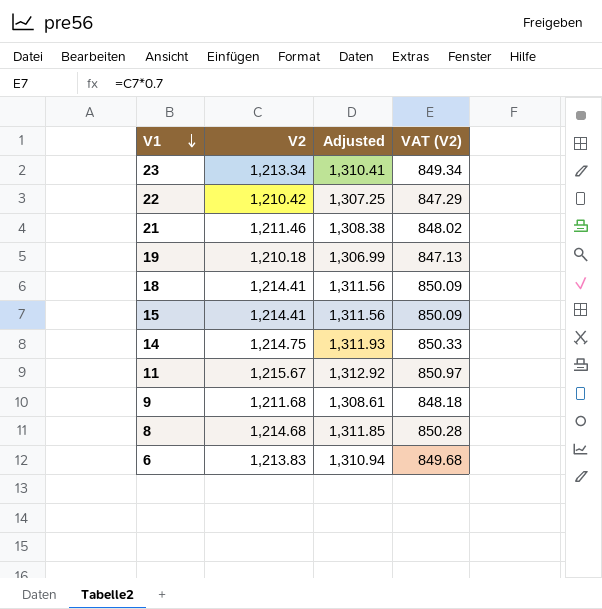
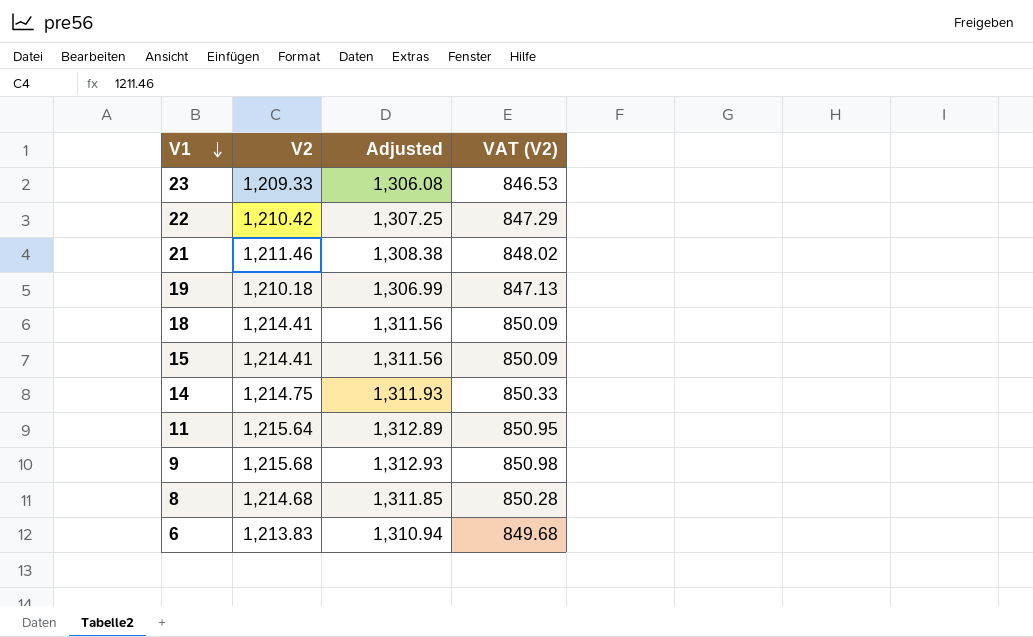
23 | V2: 1,213.34 -> 1,209.33
23 | Adjusted: 1,310.41 -> 1,306.08
23 | VAT (V2): 849.34 -> 846.53
11 | V2: 1,215.67 -> 1,215.64
11 | Adjusted: 1,312.92 -> 1,312.89
11 | VAT (V2): 850.97 -> 850.95
9 | V2: 1,211.68 -> 1,215.68
9 | Adjusted: 1,308.61 -> 1,312.93
9 | VAT (V2): 848.18 -> 850.98

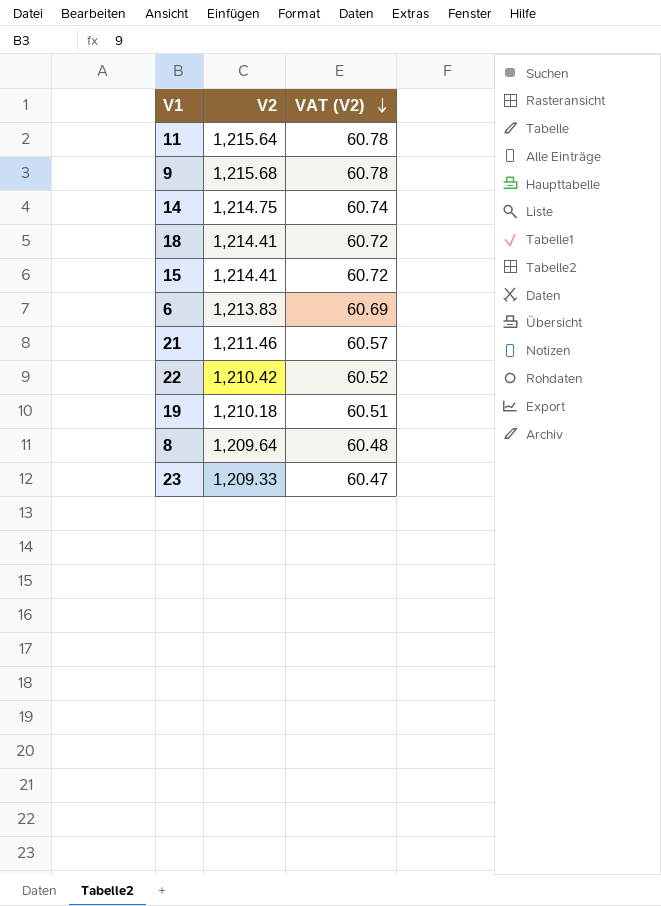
row order: V1 descending -> VAT (V2) descending
column Adjusted | formula: [V2] * 1.08 -> none
column VAT (V2) | formula: [V2] * 0.7 -> [V2] * 0.05
8 | V2: 1,214.68 -> 1,209.64

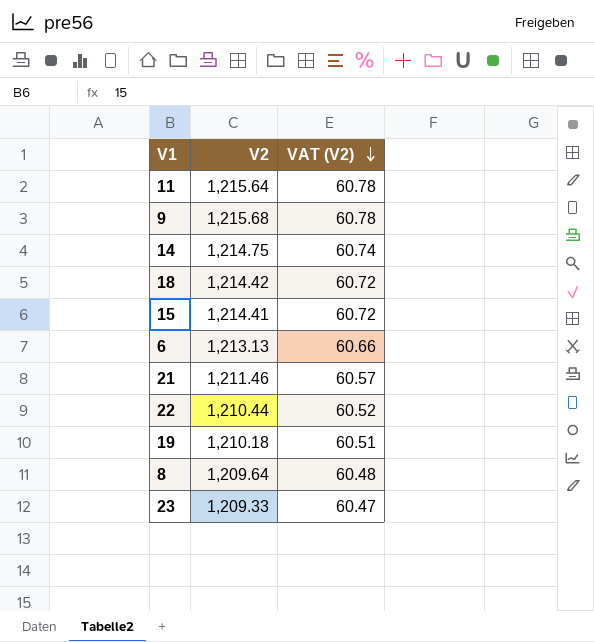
18 | V2: 1,214.41 -> 1,214.42
6 | V2: 1,213.83 -> 1,213.13
6 | VAT (V2): 60.69 -> 60.66
22 | V2: 1,210.42 -> 1,210.44

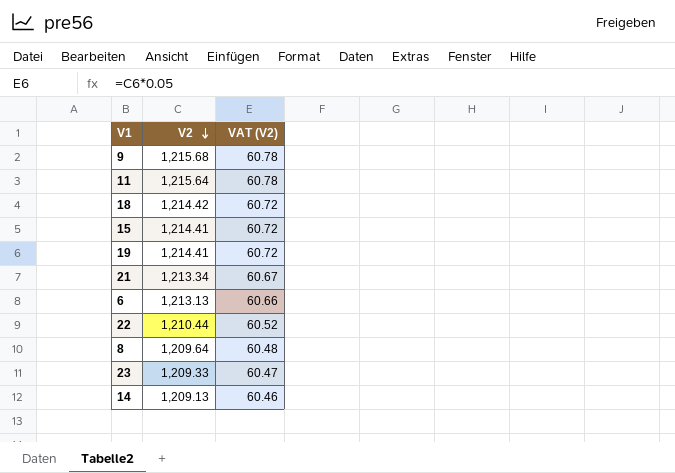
row order: VAT (V2) descending -> V2 descending
19 | V2: 1,210.18 -> 1,214.41
19 | VAT (V2): 60.51 -> 60.72
21 | V2: 1,211.46 -> 1,213.34
21 | VAT (V2): 60.57 -> 60.67
14 | V2: 1,214.75 -> 1,209.13
14 | VAT (V2): 60.74 -> 60.46

